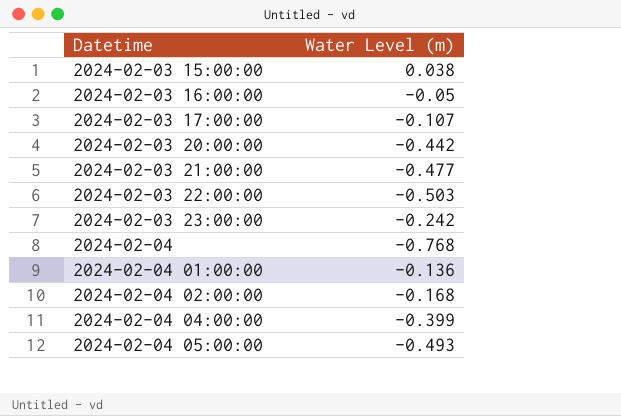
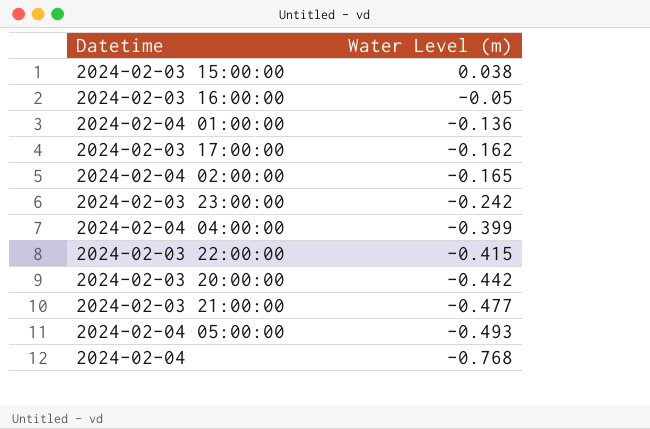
row order: Datetime ascending -> Water Level (m) descending
2024-02-03 17:00:00 | Water Level (m): -0.107 -> -0.162
2024-02-04 02:00:00 | Water Level (m): -0.168 -> -0.165
2024-02-03 22:00:00 | Water Level (m): -0.503 -> -0.415

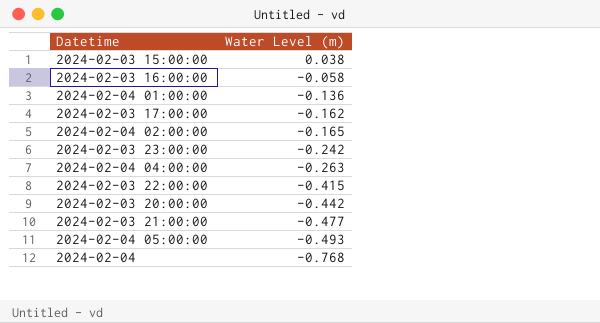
2024-02-03 16:00:00 | Water Level (m): -0.05 -> -0.058
2024-02-04 04:00:00 | Water Level (m): -0.399 -> -0.263

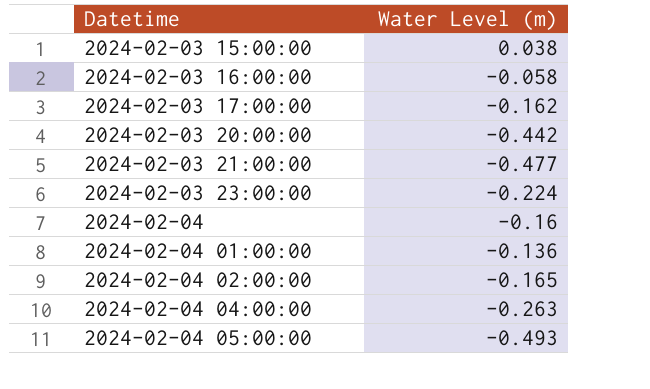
row order: Water Level (m) descending -> Datetime ascending
row 2024-02-03 22:00:00: -0.415 -> none
2024-02-03 23:00:00 | Water Level (m): -0.242 -> -0.224
2024-02-04 | Water Level (m): -0.768 -> -0.16

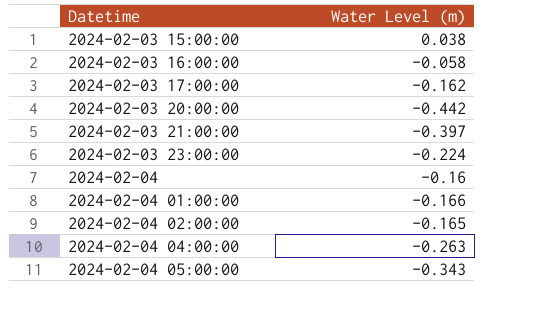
2024-02-03 21:00:00 | Water Level (m): -0.477 -> -0.397
2024-02-04 01:00:00 | Water Level (m): -0.136 -> -0.166
2024-02-04 05:00:00 | Water Level (m): -0.493 -> -0.343

